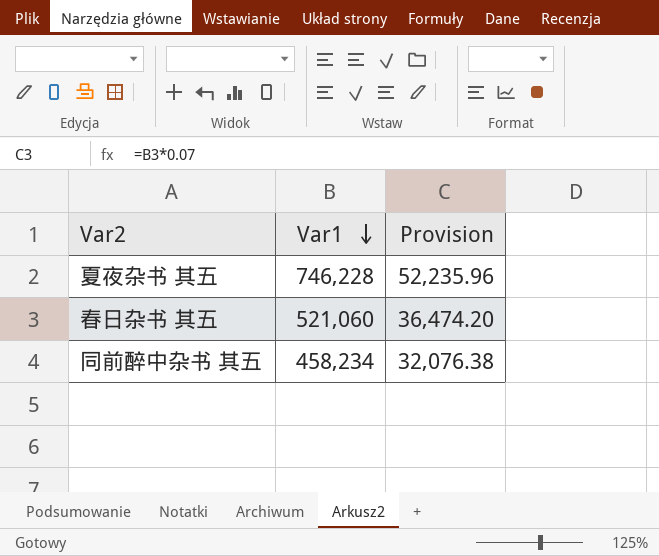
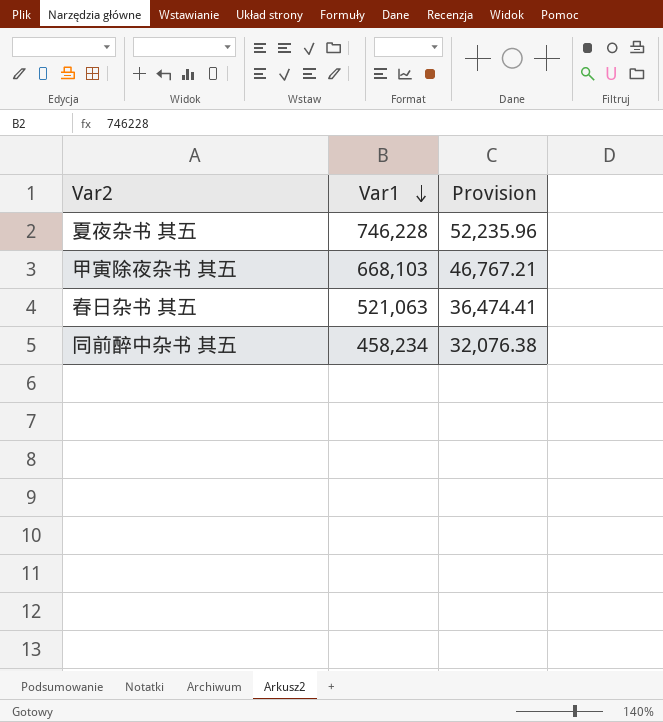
row 甲寅除夜杂书 其五: none -> 668,103 | 46,767.21
春日杂书 其五 | Var1: 521,060 -> 521,063
春日杂书 其五 | Provision: 36,474.20 -> 36,474.41

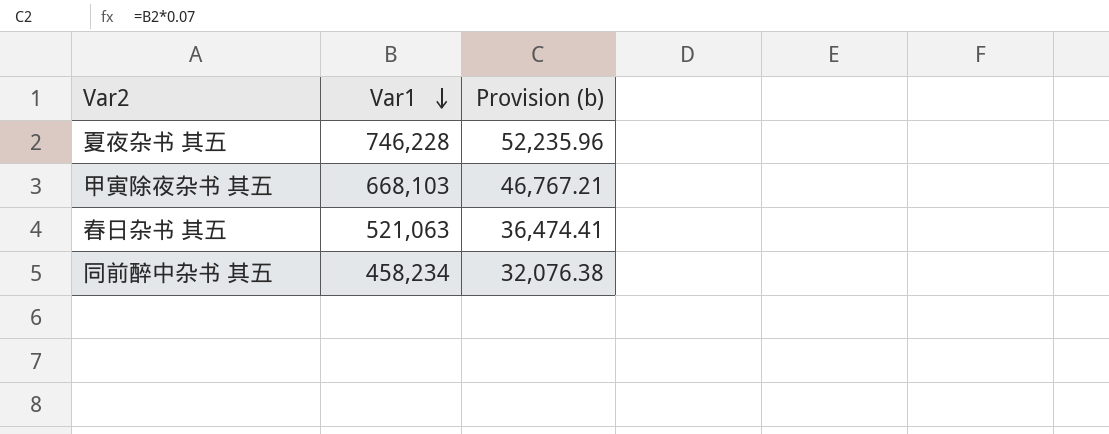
column name: Provision -> Provision (b)

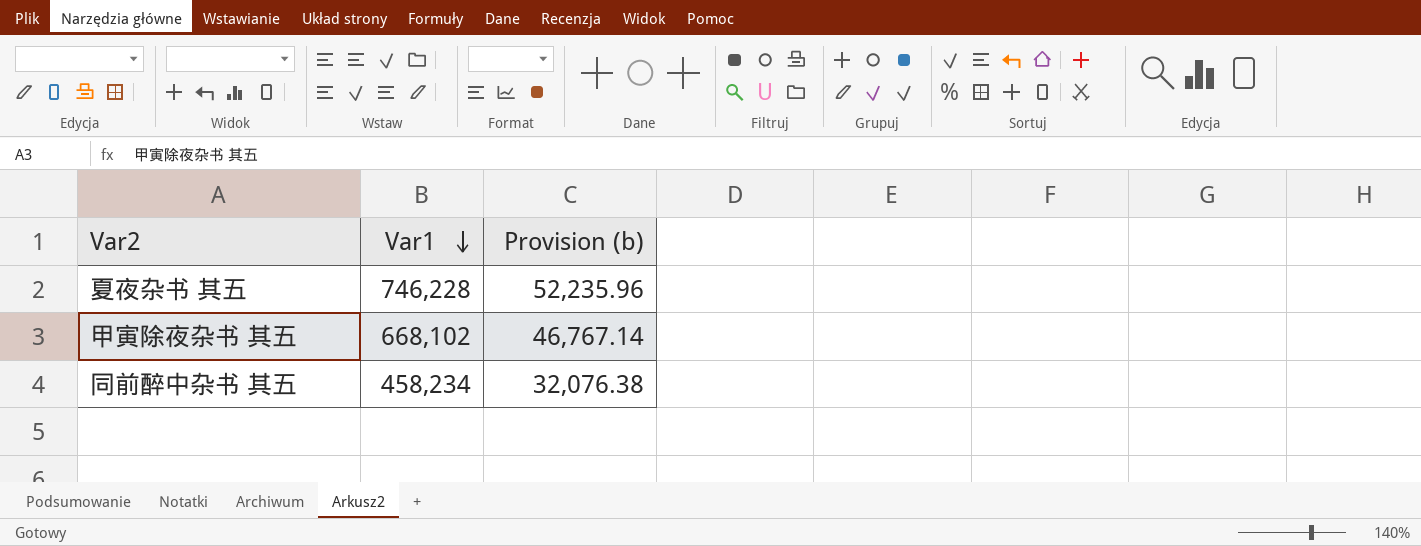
row 春日杂书 其五: 521,063 | 36,474.41 -> none
甲寅除夜杂书 其五 | Var1: 668,103 -> 668,102
甲寅除夜杂书 其五 | Provision (b): 46,767.21 -> 46,767.14

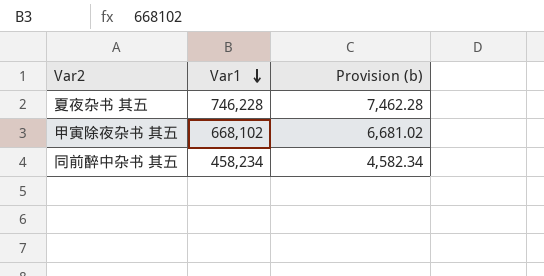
column Provision (b) | formula: [Var1] * 0.07 -> [Var1] * 0.01

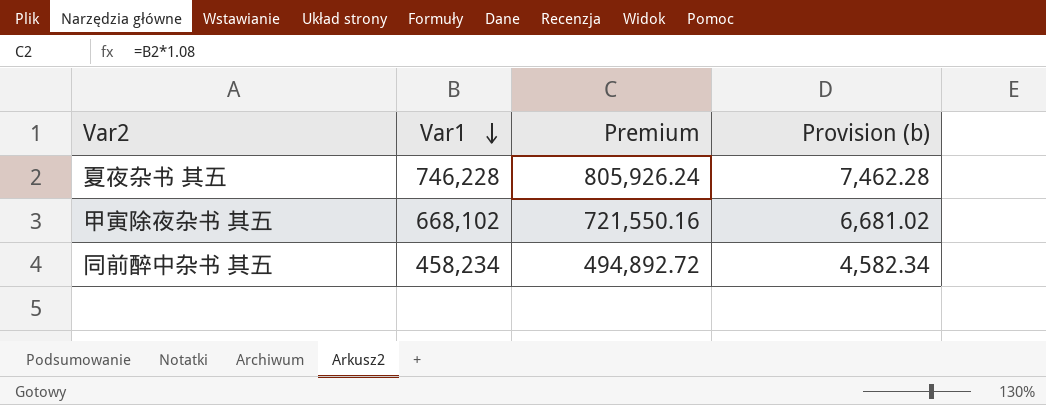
column Premium | formula: none -> [Var1] * 1.08

